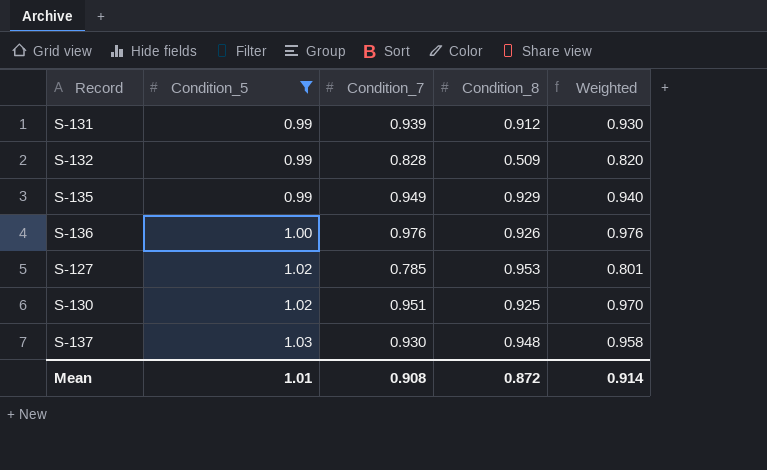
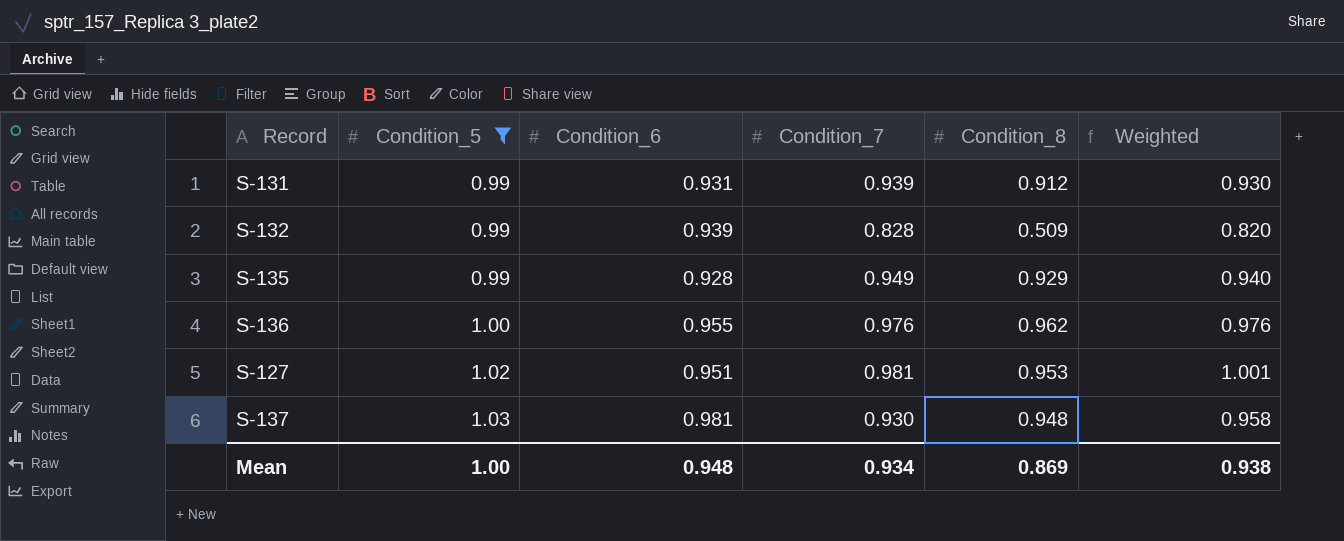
column Condition_6 | position: none -> 3
row S-130: 1.02 | 0.951 | 0.925 | 0.970 -> none
S-136 | Condition_8: 0.926 -> 0.962
S-127 | Condition_7: 0.785 -> 0.981
S-127 | Weighted: 0.801 -> 1.001
Mean | Condition_5: 1.01 -> 1.00
Mean | Condition_7: 0.908 -> 0.934
Mean | Condition_8: 0.872 -> 0.869
Mean | Weighted: 0.914 -> 0.938

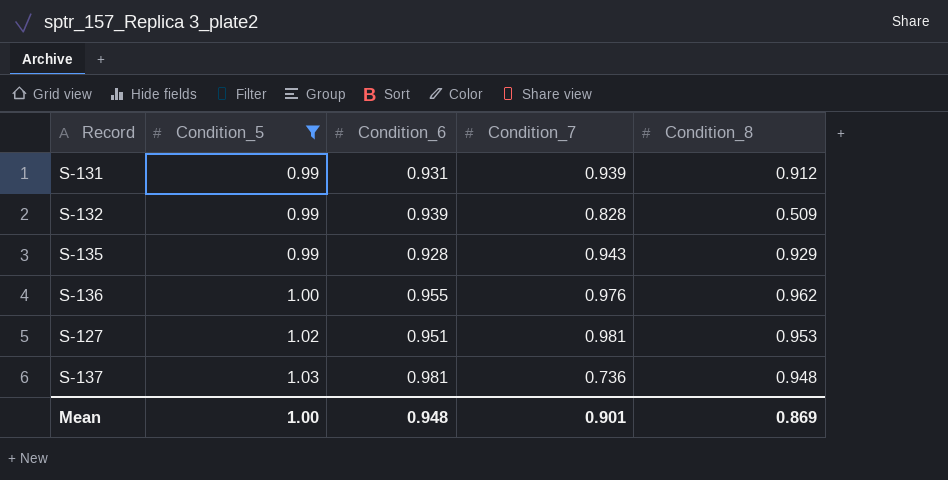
column Weighted | formula: [Condition_5] * [Condition_7] -> none
S-135 | Condition_7: 0.949 -> 0.943
S-137 | Condition_7: 0.930 -> 0.736
Mean | Condition_7: 0.934 -> 0.901

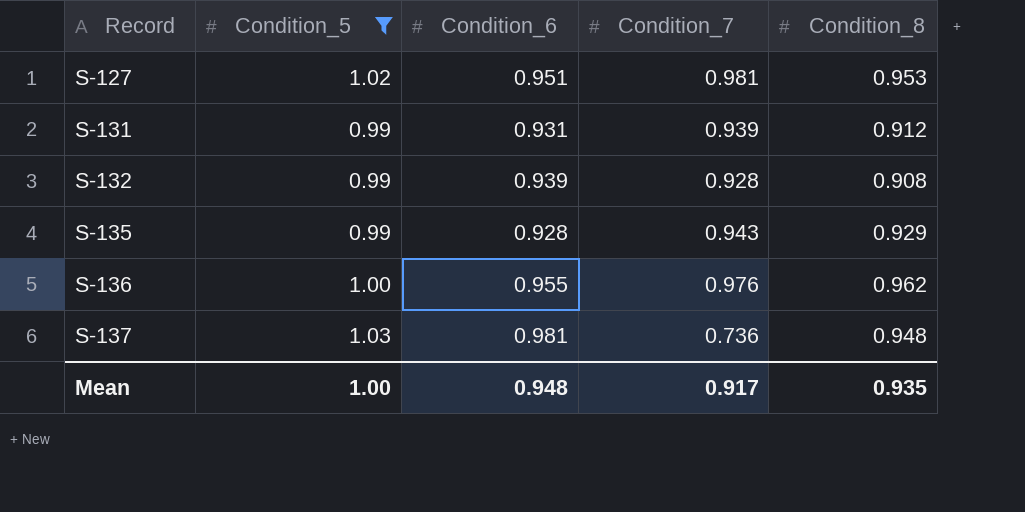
row order: Condition_5 ascending -> Record ascending
S-132 | Condition_7: 0.828 -> 0.928
S-132 | Condition_8: 0.509 -> 0.908
Mean | Condition_7: 0.901 -> 0.917
Mean | Condition_8: 0.869 -> 0.935

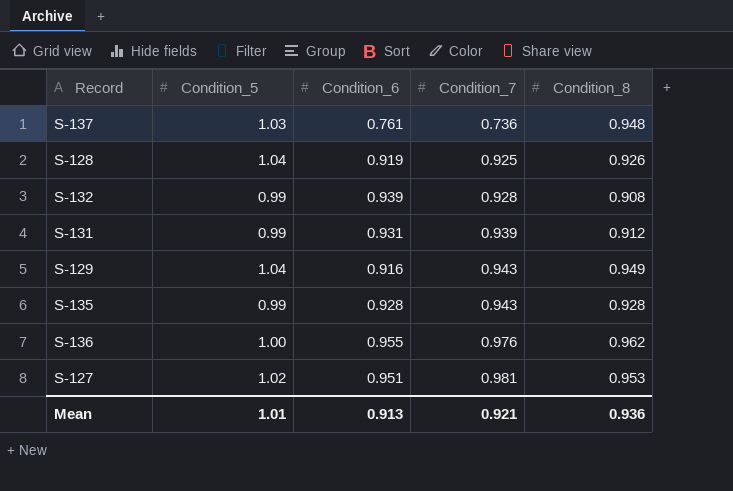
filter: Condition_5 != 1.04 -> none
row order: Record ascending -> Condition_7 ascending
S-137 | Condition_6: 0.981 -> 0.761
S-135 | Condition_8: 0.929 -> 0.928
Mean | Condition_5: 1.00 -> 1.01
Mean | Condition_6: 0.948 -> 0.913
Mean | Condition_7: 0.917 -> 0.921
Mean | Condition_8: 0.935 -> 0.936

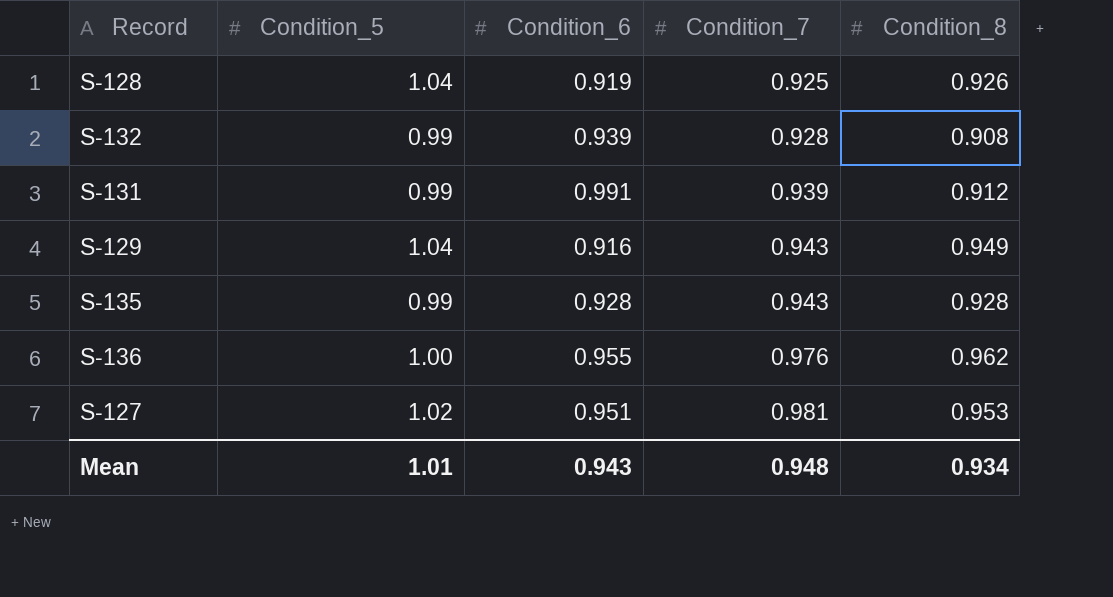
row S-137: 1.03 | 0.761 | 0.736 | 0.948 -> none
S-131 | Condition_6: 0.931 -> 0.991
Mean | Condition_6: 0.913 -> 0.943
Mean | Condition_7: 0.921 -> 0.948
Mean | Condition_8: 0.936 -> 0.934

